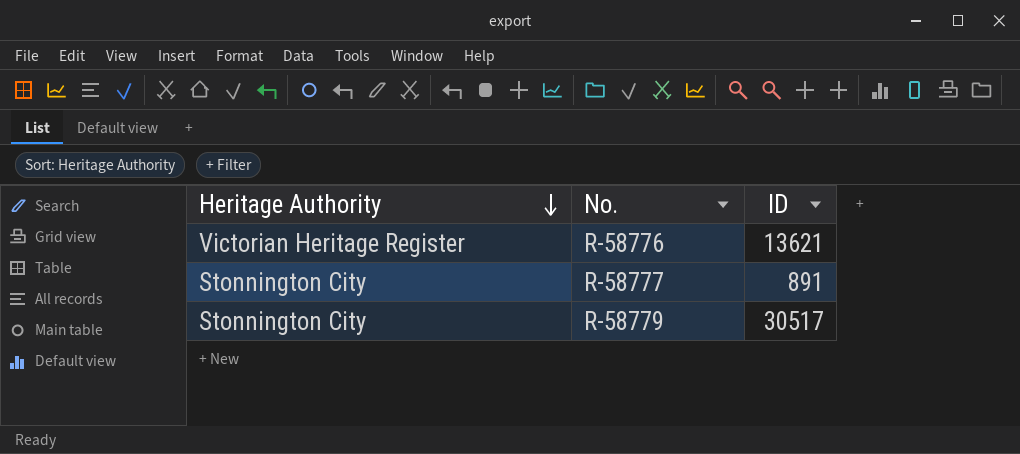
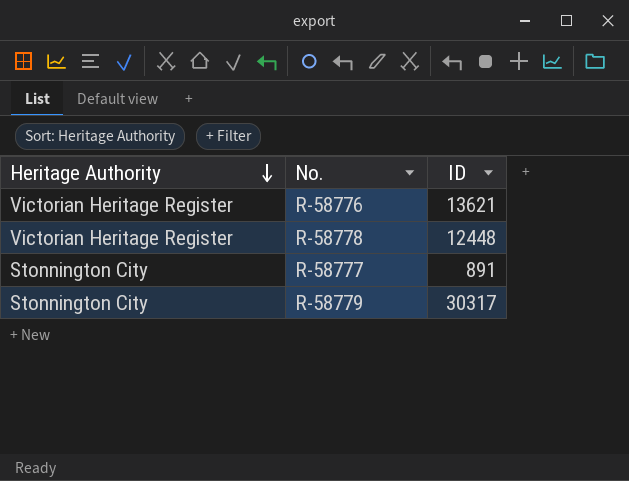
row R-58778: none -> Victorian Heritage Register | 12448
R-58779 | ID: 30517 -> 30317

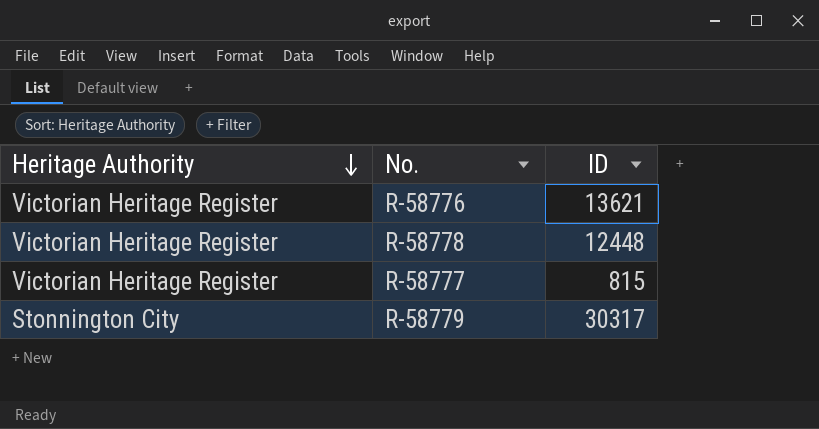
R-58777 | Heritage Authority: Stonnington City -> Victorian Heritage Register
R-58777 | ID: 891 -> 815

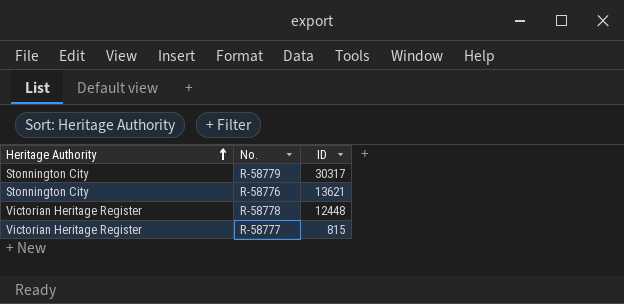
row order: Heritage Authority descending -> Heritage Authority ascending
R-58776 | Heritage Authority: Victorian Heritage Register -> Stonnington City

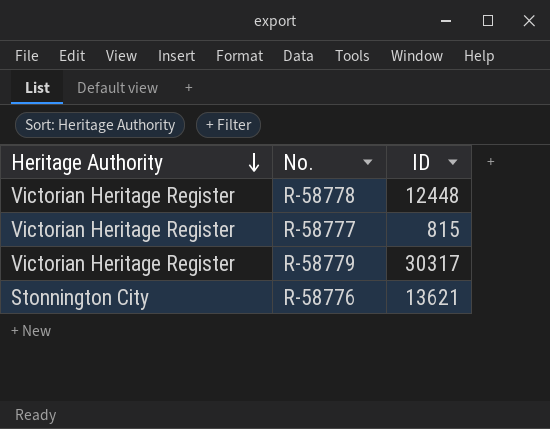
row order: Heritage Authority ascending -> Heritage Authority descending
R-58779 | Heritage Authority: Stonnington City -> Victorian Heritage Register

